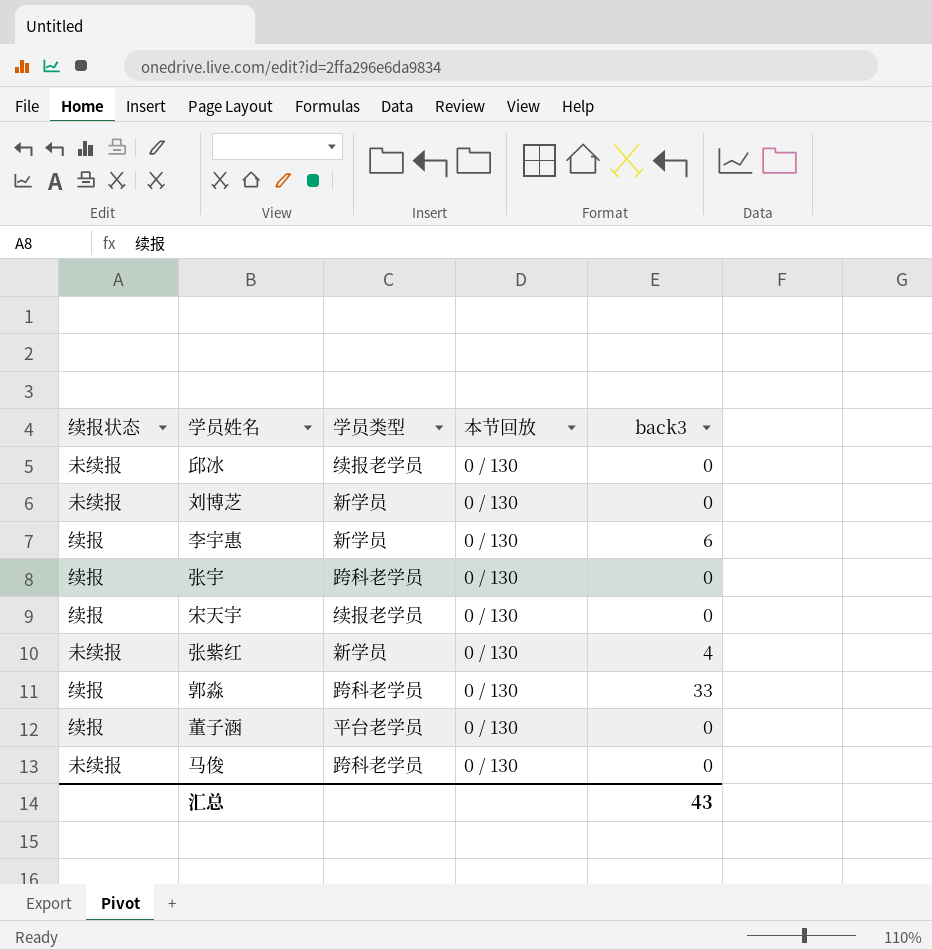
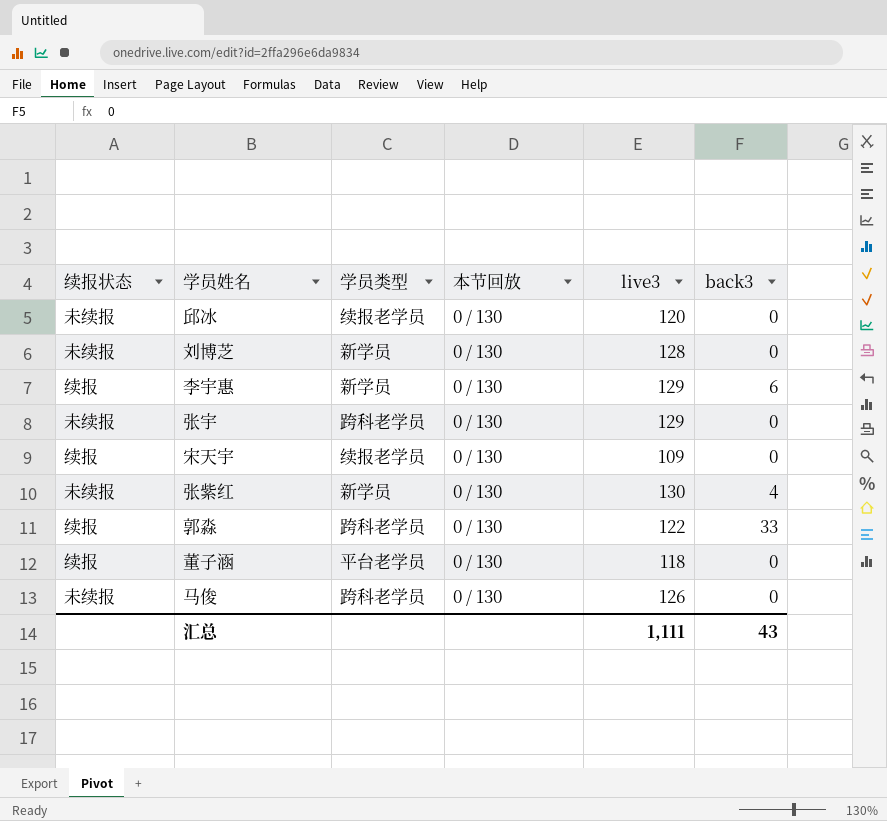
column live3 | position: none -> 5
张宇 | 续报状态: 续报 -> 未续报

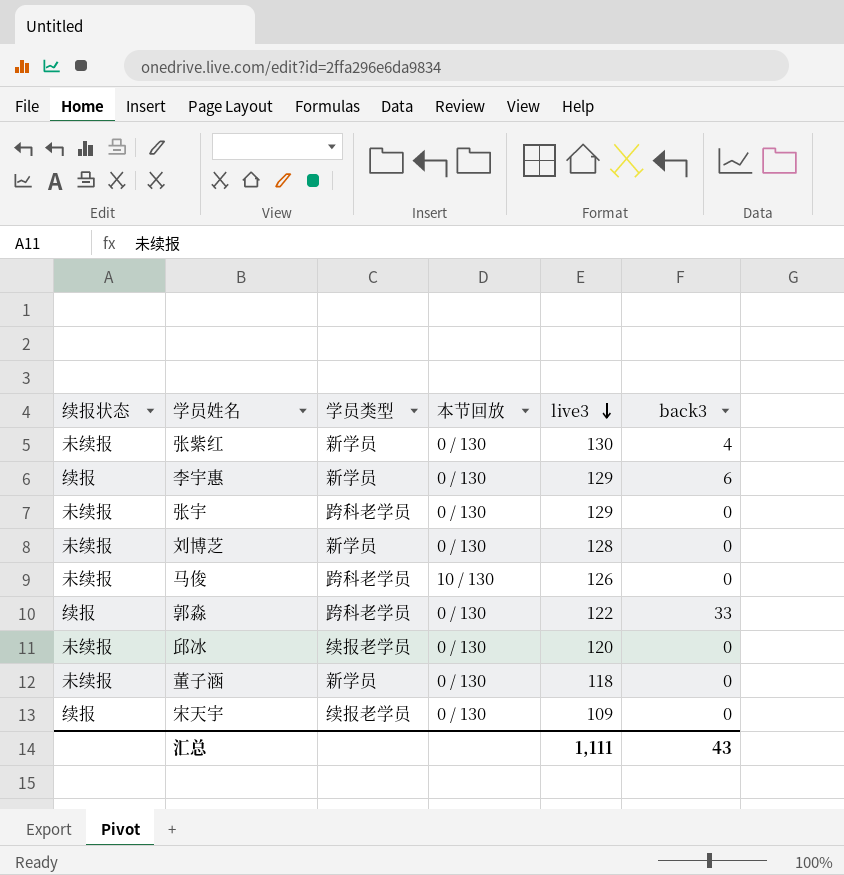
row order: none -> live3 descending
马俊 | 本节回放: 0 / 130 -> 10 / 130
董子涵 | 续报状态: 续报 -> 未续报
董子涵 | 学员类型: 平台老学员 -> 新学员

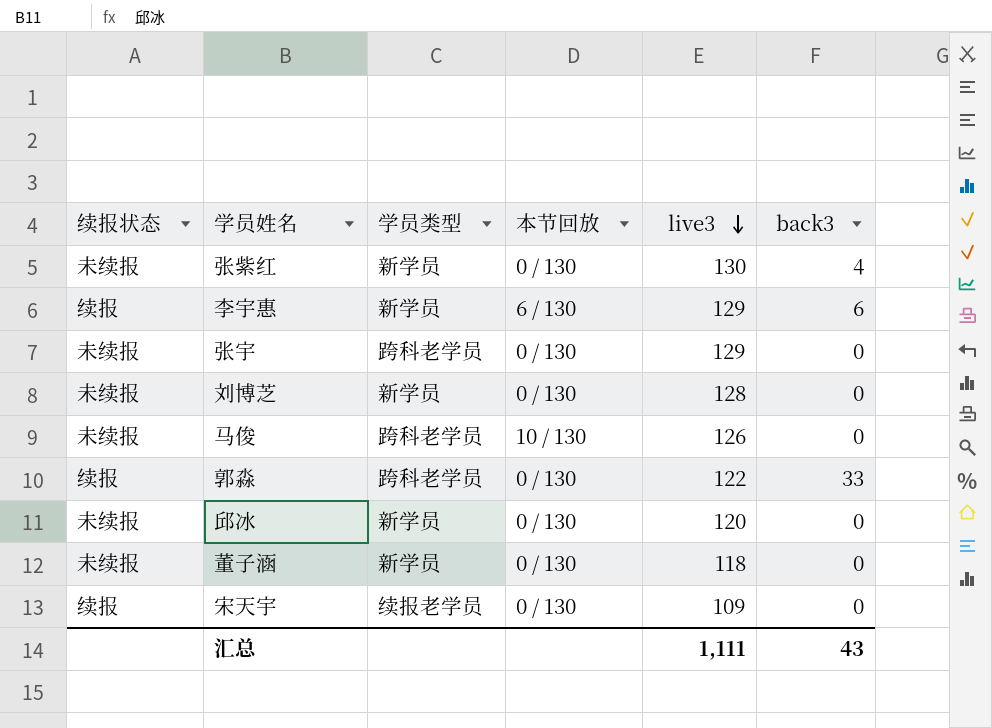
李宇惠 | 本节回放: 0 / 130 -> 6 / 130
邱冰 | 学员类型: 续报老学员 -> 新学员

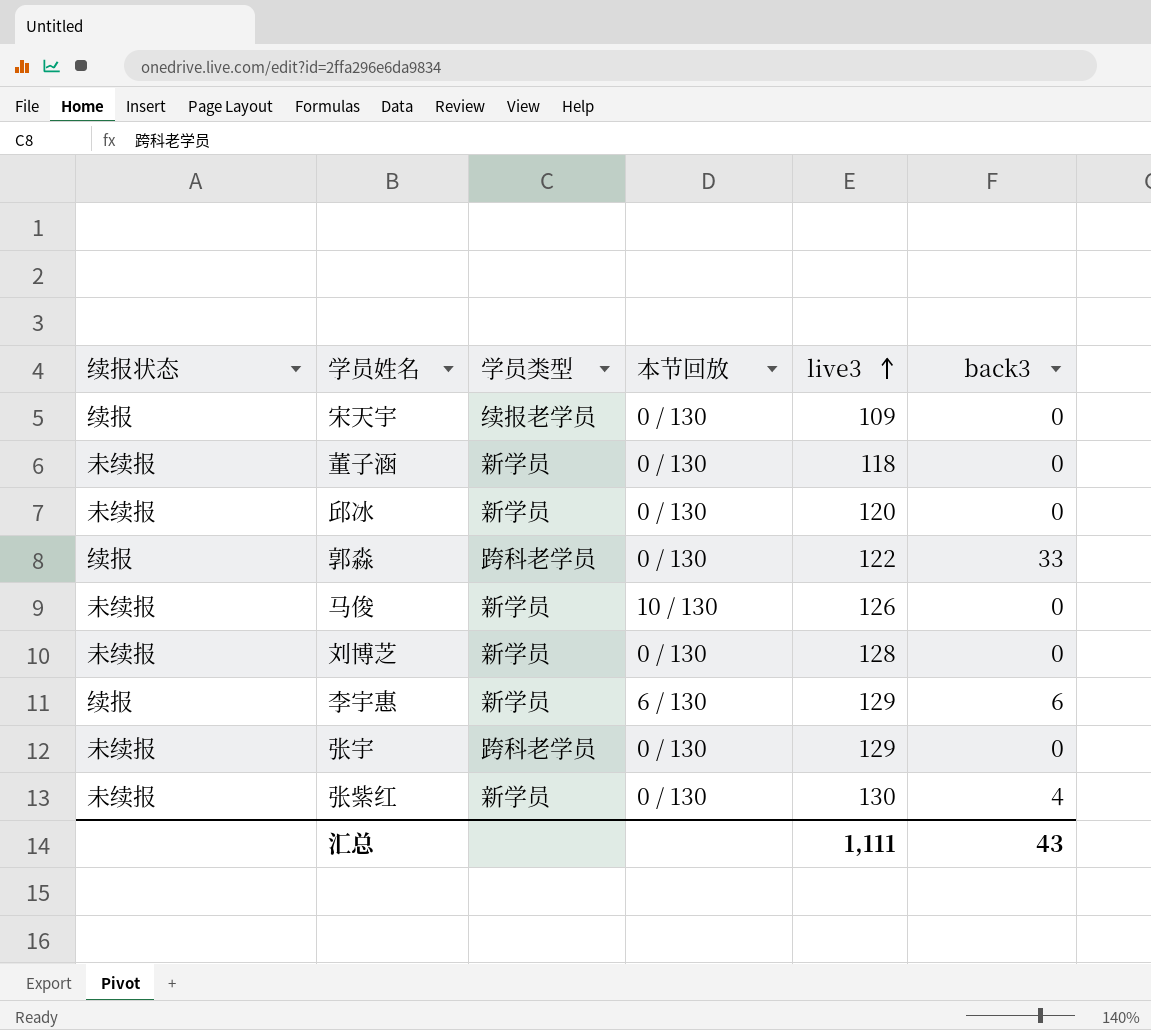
row order: live3 descending -> live3 ascending
马俊 | 学员类型: 跨科老学员 -> 新学员

